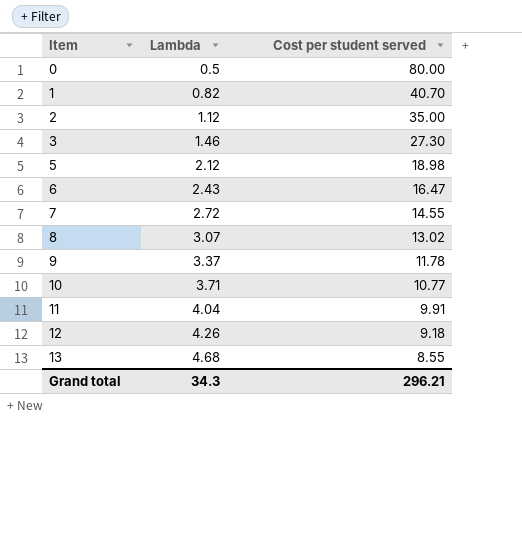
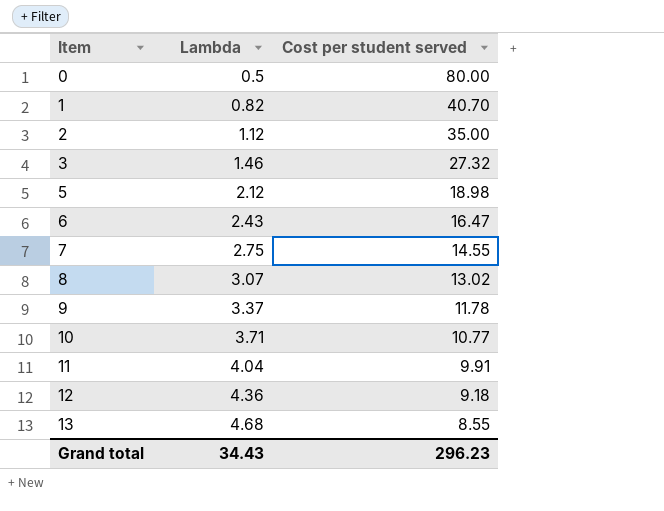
3 | Cost per student served: 27.30 -> 27.32
7 | Lambda: 2.72 -> 2.75
12 | Lambda: 4.26 -> 4.36
Grand total | Lambda: 34.3 -> 34.43
Grand total | Cost per student served: 296.21 -> 296.23

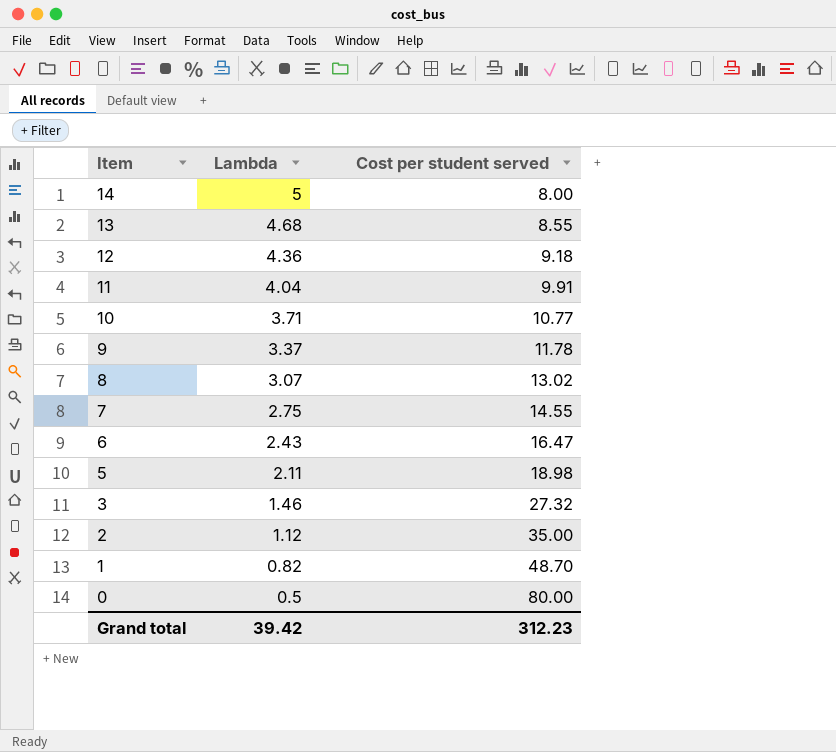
row order: Item ascending -> Item descending
row 14: none -> 5 | 8.00
5 | Lambda: 2.12 -> 2.11
1 | Cost per student served: 40.70 -> 48.70
Grand total | Lambda: 34.43 -> 39.42
Grand total | Cost per student served: 296.23 -> 312.23

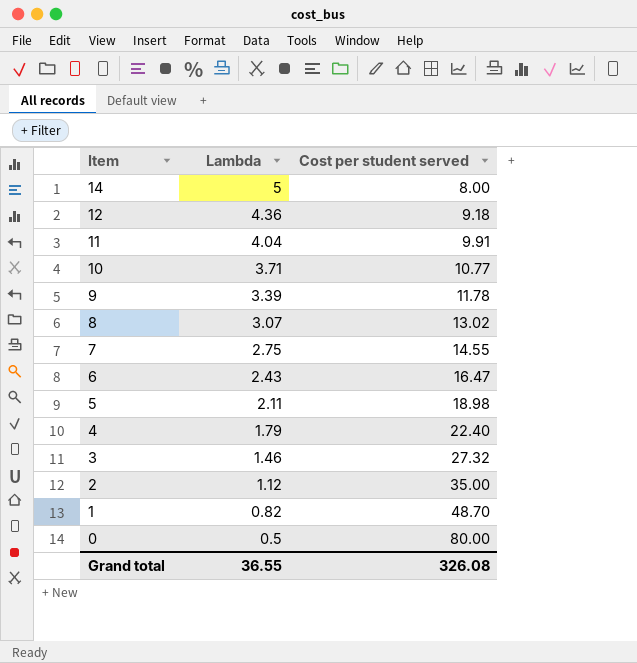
row 13: 4.68 | 8.55 -> none
9 | Lambda: 3.37 -> 3.39
row 4: none -> 1.79 | 22.40
Grand total | Lambda: 39.42 -> 36.55
Grand total | Cost per student served: 312.23 -> 326.08

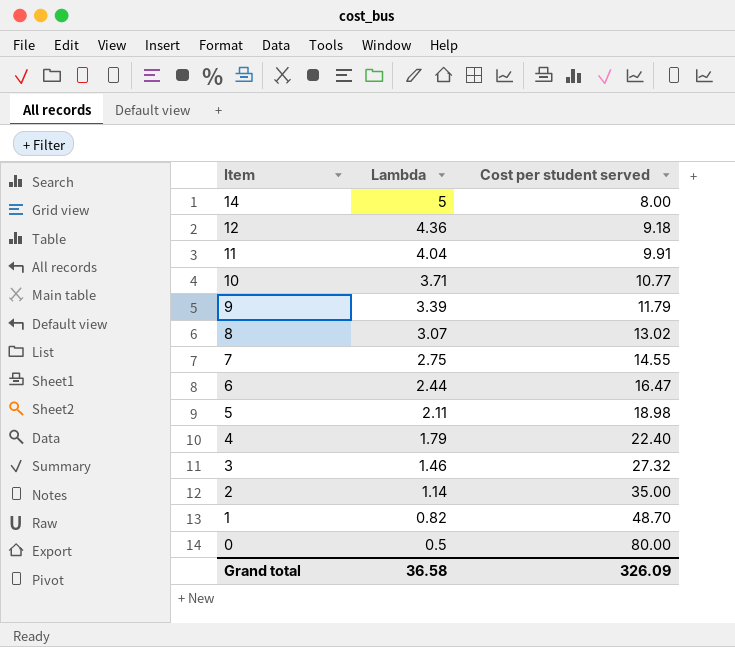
9 | Cost per student served: 11.78 -> 11.79
6 | Lambda: 2.43 -> 2.44
2 | Lambda: 1.12 -> 1.14
Grand total | Lambda: 36.55 -> 36.58
Grand total | Cost per student served: 326.08 -> 326.09

